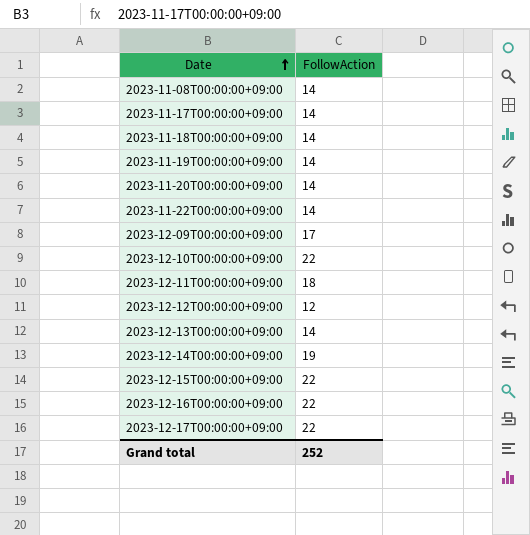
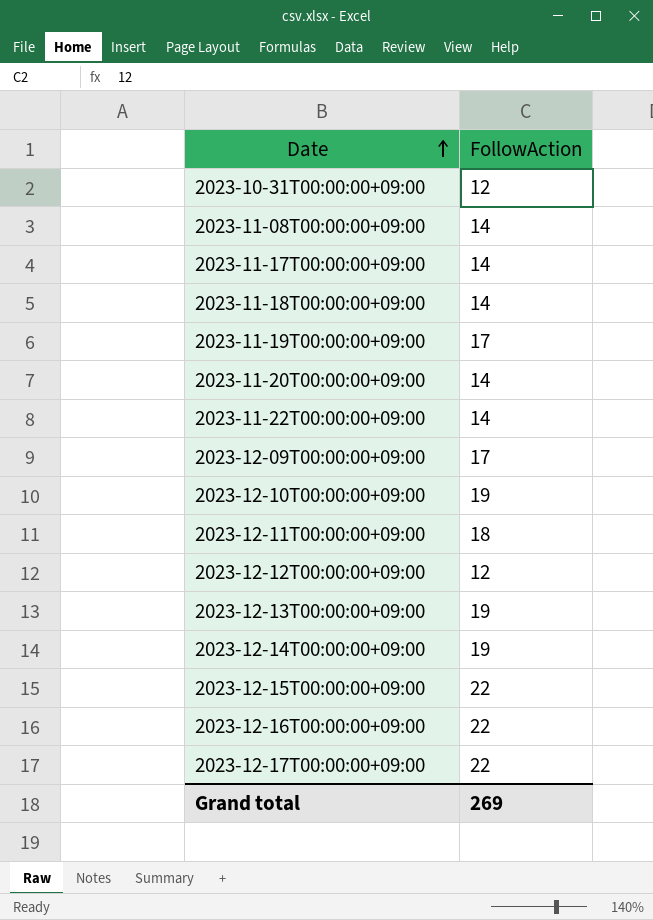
row 2023-10-31T00:00:00+09:00: none -> 12
2023-11-19T00:00:00+09:00 | FollowAction: 14 -> 17
2023-12-10T00:00:00+09:00 | FollowAction: 22 -> 19
2023-12-13T00:00:00+09:00 | FollowAction: 14 -> 19
Grand total | FollowAction: 252 -> 269

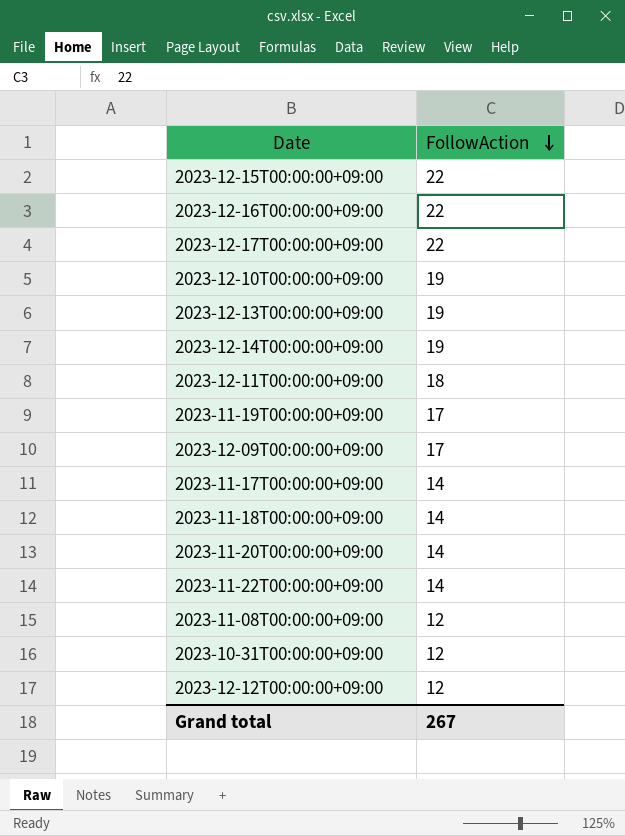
row order: Date ascending -> FollowAction descending
2023-11-08T00:00:00+09:00 | FollowAction: 14 -> 12
Grand total | FollowAction: 269 -> 267

